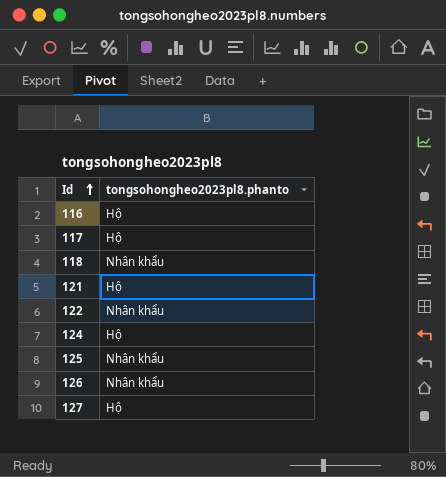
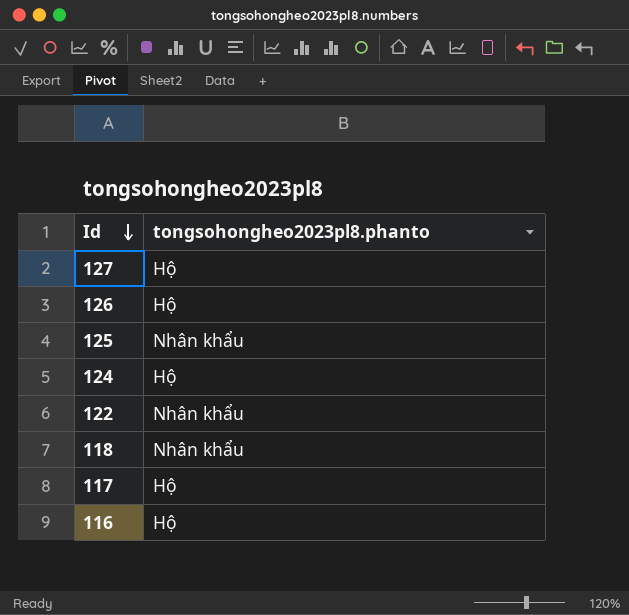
row order: Id ascending -> Id descending
row 121: Hộ -> none
126 | tongsohongheo2023pl8.phanto: Nhân khẩu -> Hộ

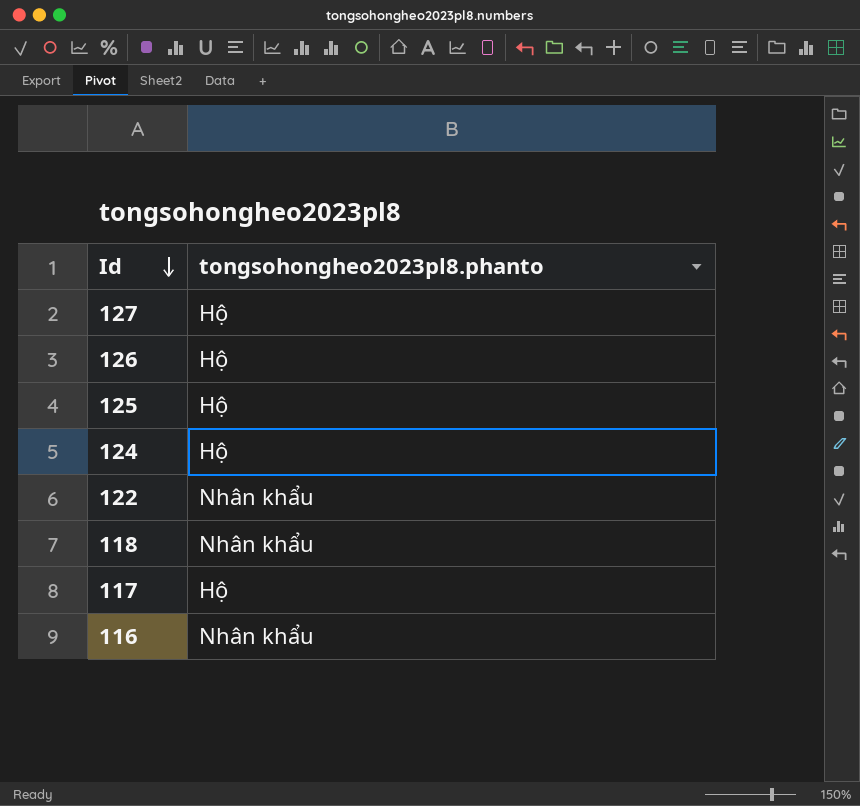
125 | tongsohongheo2023pl8.phanto: Nhân khẩu -> Hộ
116 | tongsohongheo2023pl8.phanto: Hộ -> Nhân khẩu

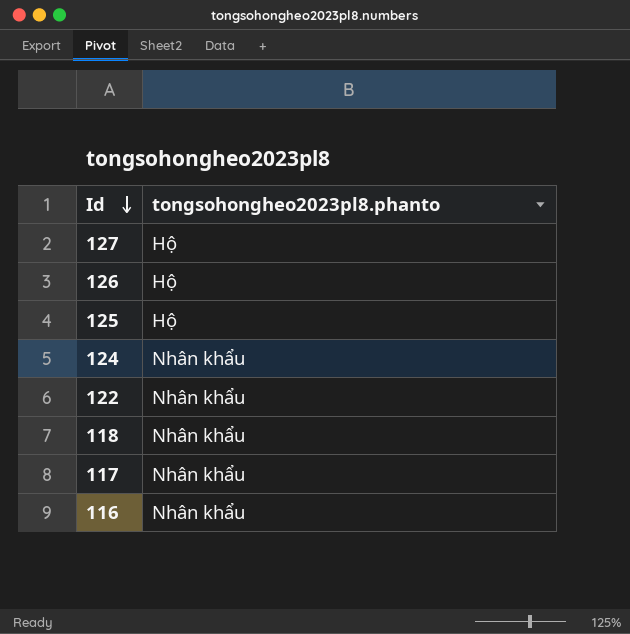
124 | tongsohongheo2023pl8.phanto: Hộ -> Nhân khẩu
117 | tongsohongheo2023pl8.phanto: Hộ -> Nhân khẩu

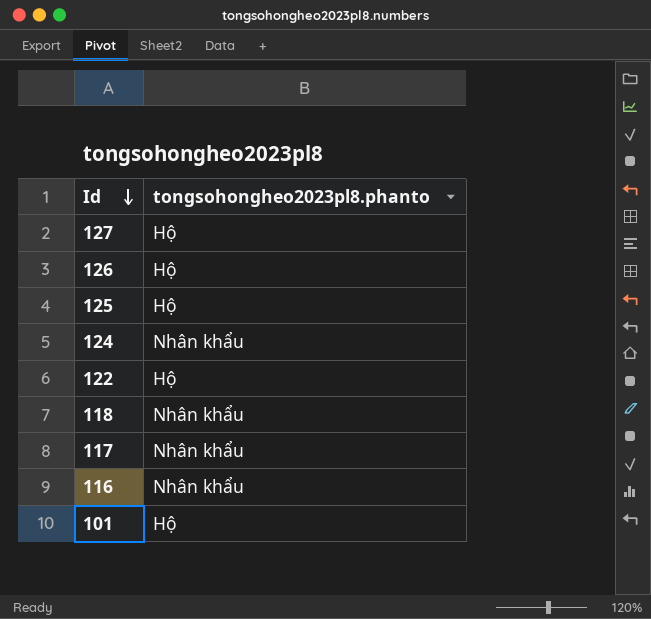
122 | tongsohongheo2023pl8.phanto: Nhân khẩu -> Hộ
row 101: none -> Hộ

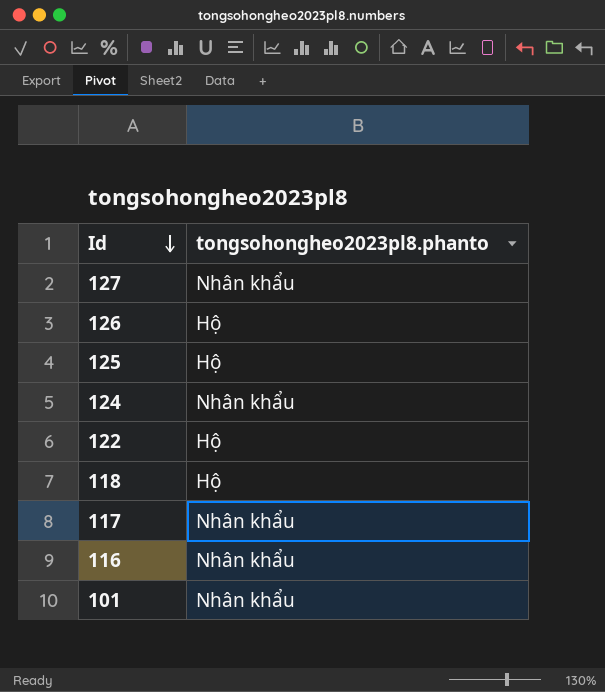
127 | tongsohongheo2023pl8.phanto: Hộ -> Nhân khẩu
118 | tongsohongheo2023pl8.phanto: Nhân khẩu -> Hộ
101 | tongsohongheo2023pl8.phanto: Hộ -> Nhân khẩu

